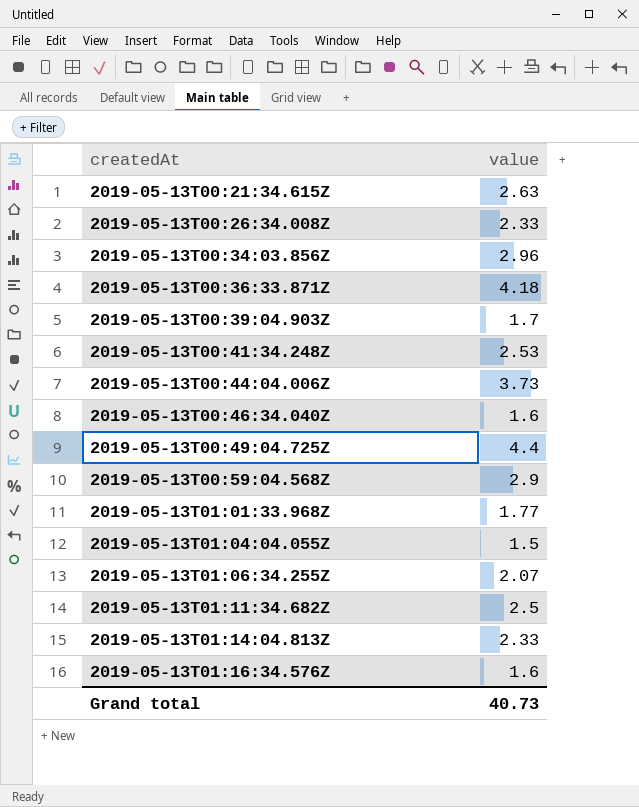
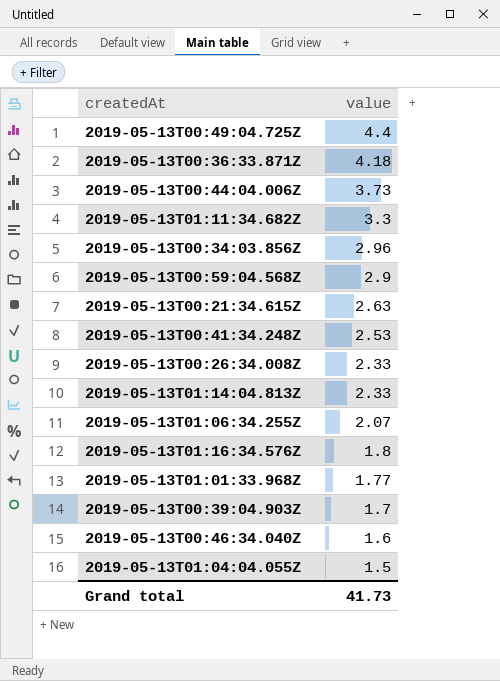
row order: createdAt ascending -> value descending
2019-05-13T01:11:34.682Z | value: 2.5 -> 3.3
2019-05-13T01:16:34.576Z | value: 1.6 -> 1.8
Grand total | value: 40.73 -> 41.73

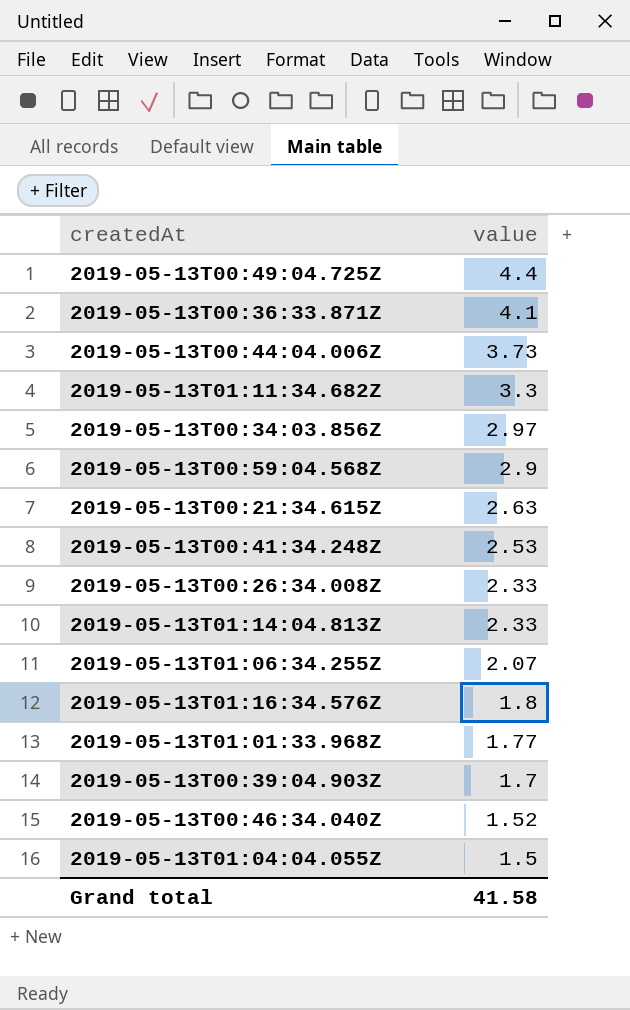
2019-05-13T00:36:33.871Z | value: 4.18 -> 4.1
2019-05-13T00:34:03.856Z | value: 2.96 -> 2.97
2019-05-13T00:46:34.040Z | value: 1.6 -> 1.52
Grand total | value: 41.73 -> 41.58

